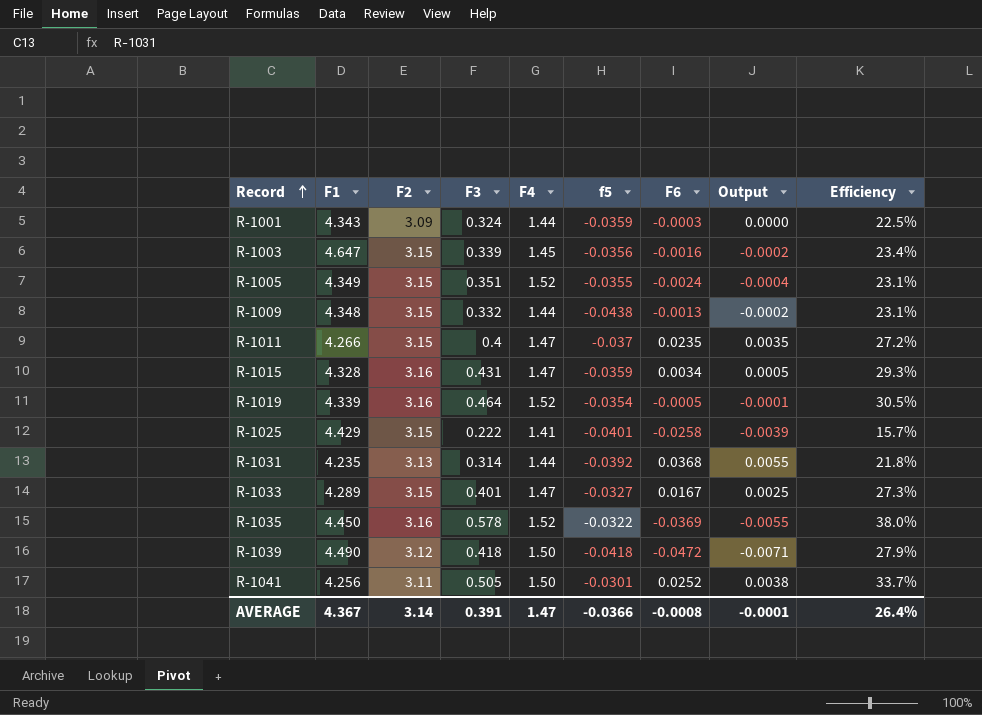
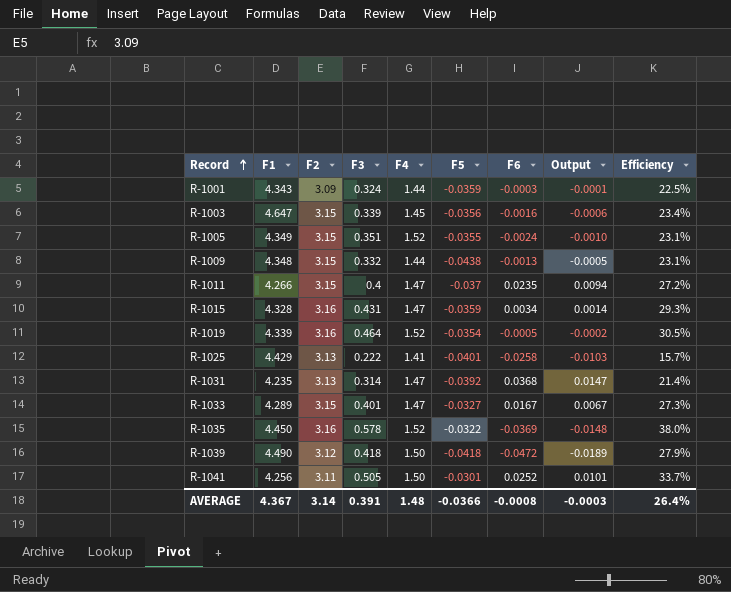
column name: f5 -> F5
column Output | formula: [F6] * 0.15 -> [F6] * 0.4
R-1025 | F2: 3.15 -> 3.13
R-1031 | F4: 1.44 -> 1.47
R-1031 | Efficiency: 21.8% -> 21.4%
AVERAGE | F4: 1.47 -> 1.48
AVERAGE | Output: -0.0001 -> -0.0003

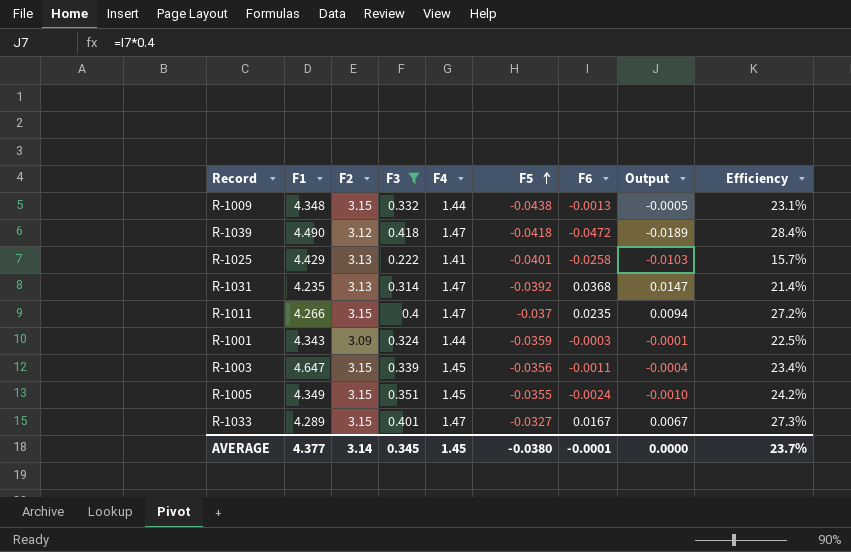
filter: none -> F3 <= 0.418
row order: Record ascending -> F5 ascending
R-1039 | F4: 1.50 -> 1.47
R-1039 | Efficiency: 27.9% -> 28.4%
R-1003 | F6: -0.0016 -> -0.0011
R-1003 | Output: -0.0006 -> -0.0004
R-1005 | F4: 1.52 -> 1.45
R-1005 | Efficiency: 23.1% -> 24.2%
AVERAGE | F1: 4.367 -> 4.377
AVERAGE | F3: 0.391 -> 0.345
AVERAGE | F4: 1.48 -> 1.45
AVERAGE | F5: -0.0366 -> -0.0380
AVERAGE | F6: -0.0008 -> -0.0001
AVERAGE | Output: -0.0003 -> 0.0000
AVERAGE | Efficiency: 26.4% -> 23.7%

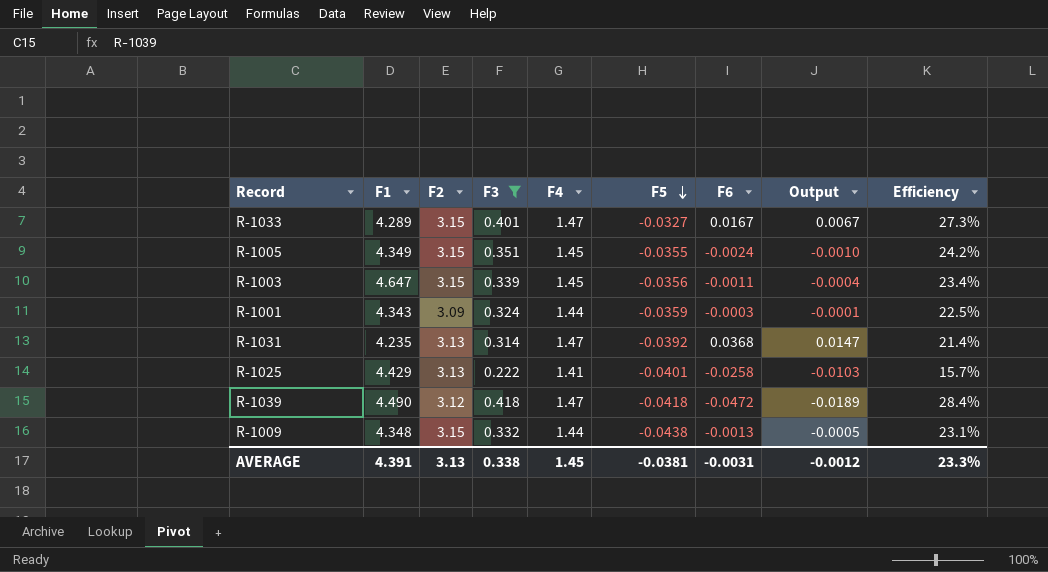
row order: F5 ascending -> F5 descending
row R-1011: 4.266 | 3.15 | 0.4 | 1.47 | -0.037 | 0.0235 | 0.0094 | 27.2% -> none
AVERAGE | F1: 4.377 -> 4.391
AVERAGE | F2: 3.14 -> 3.13
AVERAGE | F3: 0.345 -> 0.338
AVERAGE | F5: -0.0380 -> -0.0381
AVERAGE | F6: -0.0001 -> -0.0031
AVERAGE | Output: 0.0000 -> -0.0012
AVERAGE | Efficiency: 23.7% -> 23.3%

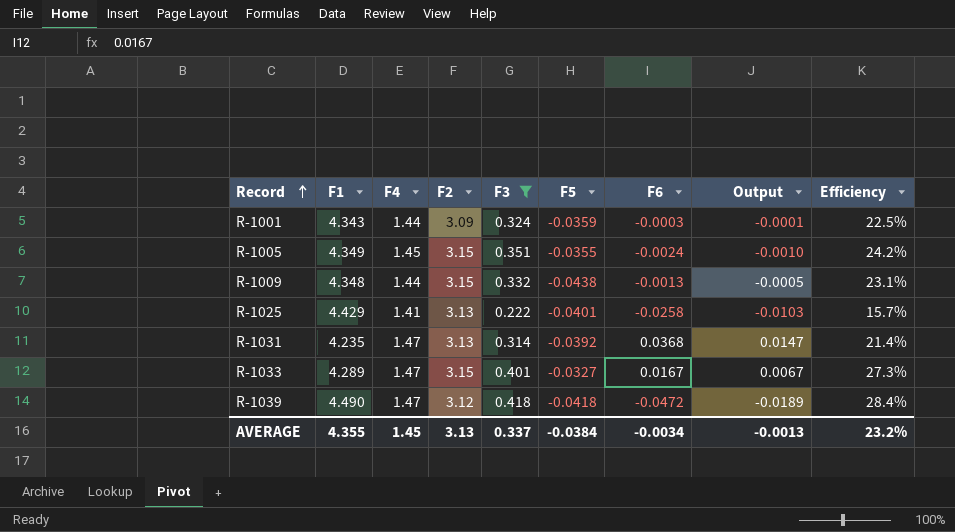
row order: F5 descending -> Record ascending
column F4 | position: 5 -> 3
row R-1003: 4.647 | 3.15 | 0.339 | 1.45 | -0.0356 | -0.0011 | -0.0004 | 23.4% -> none
AVERAGE | F1: 4.391 -> 4.355
AVERAGE | F3: 0.338 -> 0.337
AVERAGE | F5: -0.0381 -> -0.0384
AVERAGE | F6: -0.0031 -> -0.0034
AVERAGE | Output: -0.0012 -> -0.0013
AVERAGE | Efficiency: 23.3% -> 23.2%

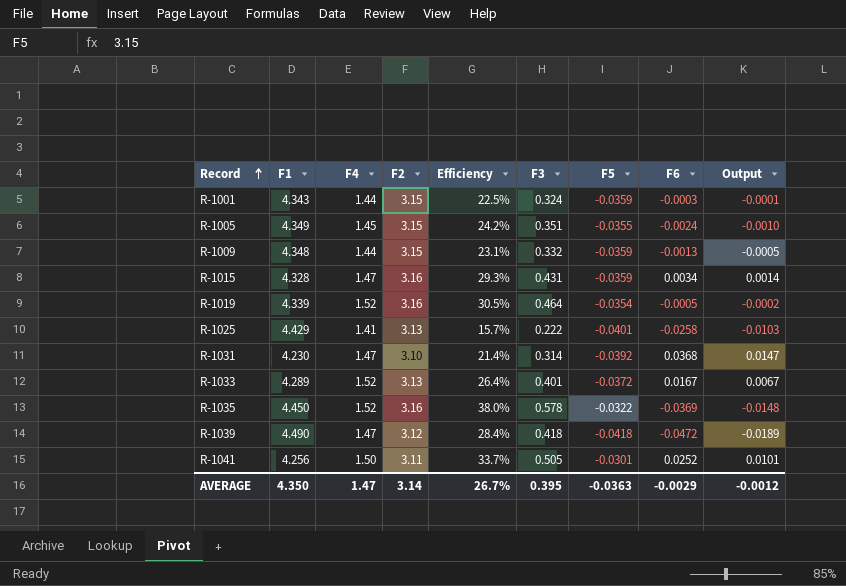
filter: F3 <= 0.418 -> none
column Efficiency | position: 9 -> 5
R-1001 | F2: 3.09 -> 3.15
R-1009 | F5: -0.0438 -> -0.0359
R-1031 | F1: 4.235 -> 4.230
R-1031 | F2: 3.13 -> 3.10
R-1033 | F4: 1.47 -> 1.52
R-1033 | F2: 3.15 -> 3.13
R-1033 | Efficiency: 27.3% -> 26.4%
R-1033 | F5: -0.0327 -> -0.0372
AVERAGE | F1: 4.355 -> 4.350
AVERAGE | F4: 1.45 -> 1.47
AVERAGE | F2: 3.13 -> 3.14
AVERAGE | Efficiency: 23.2% -> 26.7%
AVERAGE | F3: 0.337 -> 0.395
AVERAGE | F5: -0.0384 -> -0.0363
AVERAGE | F6: -0.0034 -> -0.0029
AVERAGE | Output: -0.0013 -> -0.0012

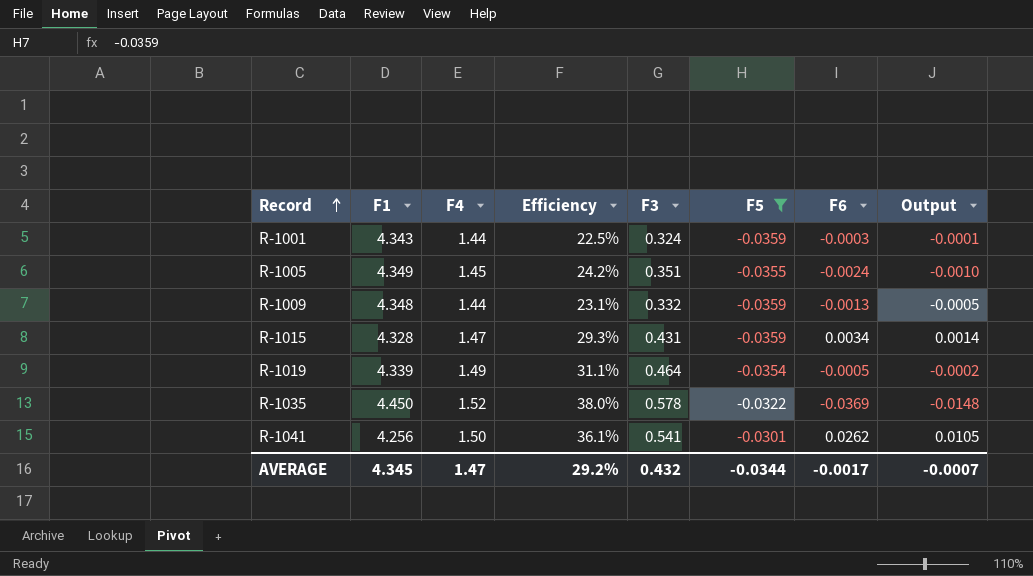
filter: none -> F5 >= -0.0359
column F2 | position: 4 -> none
R-1019 | F4: 1.52 -> 1.49
R-1019 | Efficiency: 30.5% -> 31.1%
R-1041 | Efficiency: 33.7% -> 36.1%
R-1041 | F3: 0.505 -> 0.541
R-1041 | F6: 0.0252 -> 0.0262
R-1041 | Output: 0.0101 -> 0.0105
AVERAGE | F1: 4.350 -> 4.345
AVERAGE | Efficiency: 26.7% -> 29.2%
AVERAGE | F3: 0.395 -> 0.432
AVERAGE | F5: -0.0363 -> -0.0344
AVERAGE | F6: -0.0029 -> -0.0017
AVERAGE | Output: -0.0012 -> -0.0007

